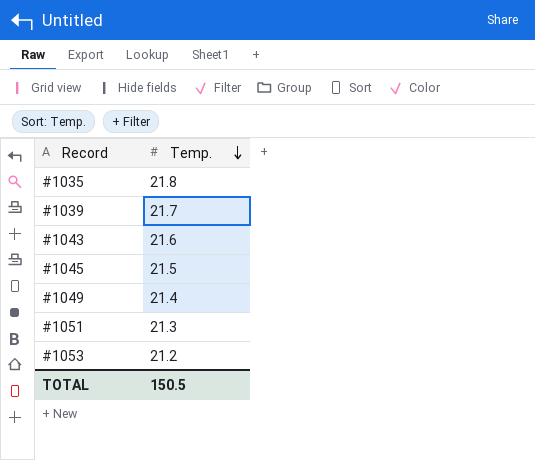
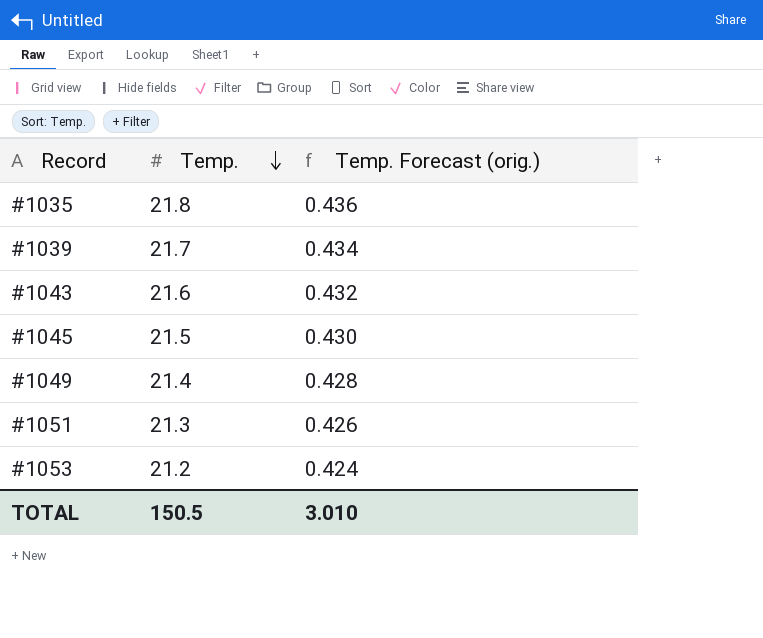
column Temp. Forecast (orig.) | formula: none -> [Temp.] * 0.02

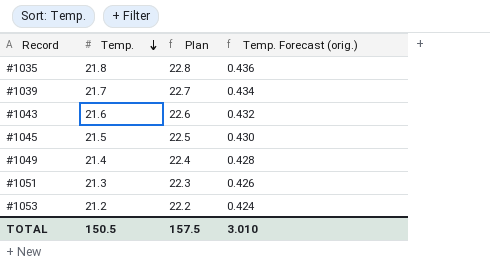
column Plan | formula: none -> [Temp.] + 1

